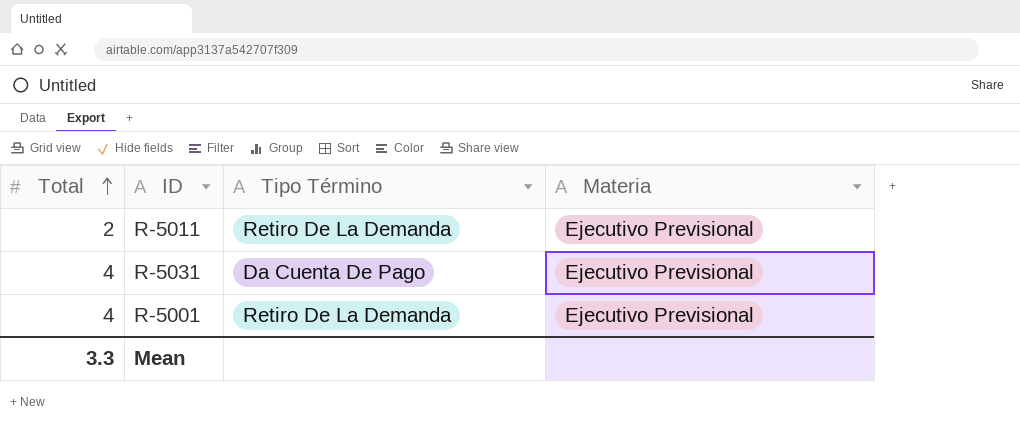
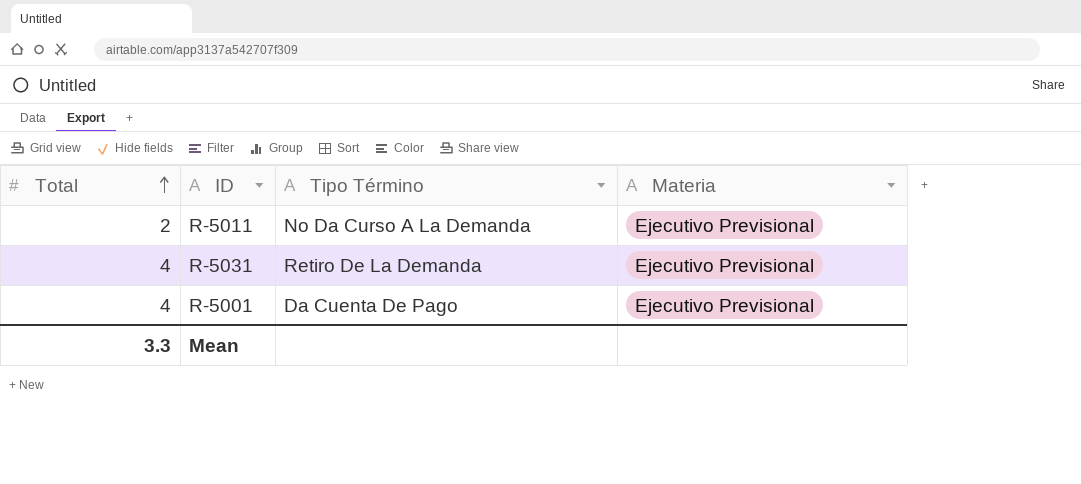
R-5011 | Tipo Término: Retiro De La Demanda -> No Da Curso A La Demanda
R-5031 | Tipo Término: Da Cuenta De Pago -> Retiro De La Demanda
R-5001 | Tipo Término: Retiro De La Demanda -> Da Cuenta De Pago

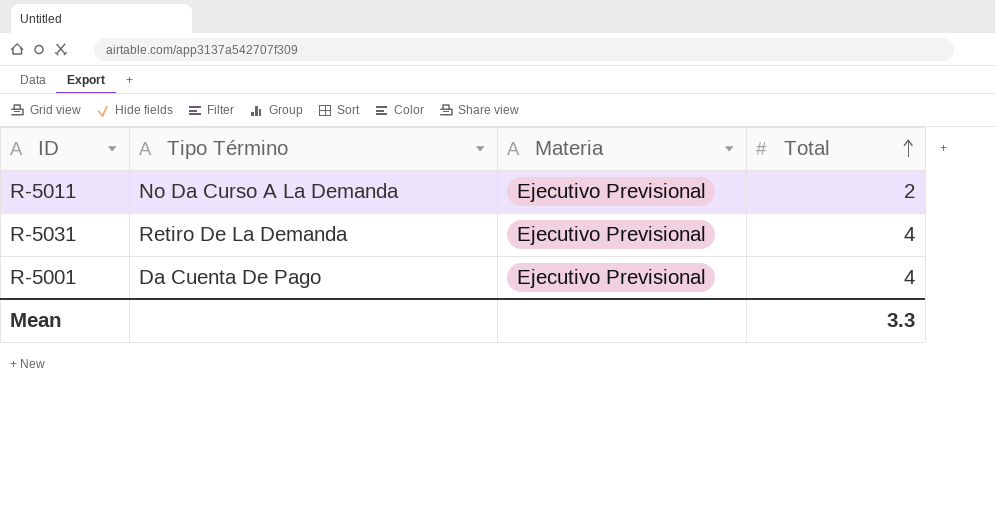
column Total | position: 1 -> 4

